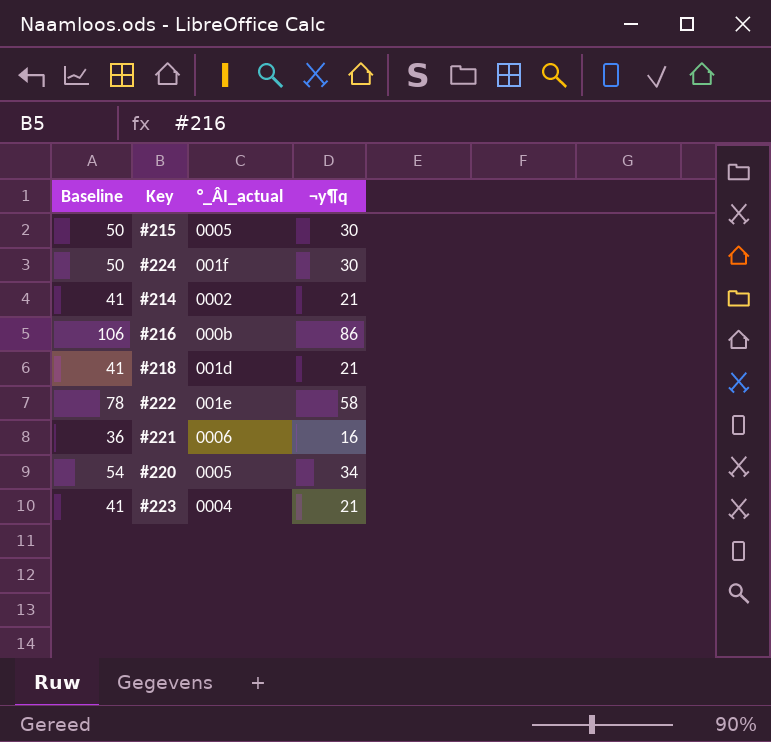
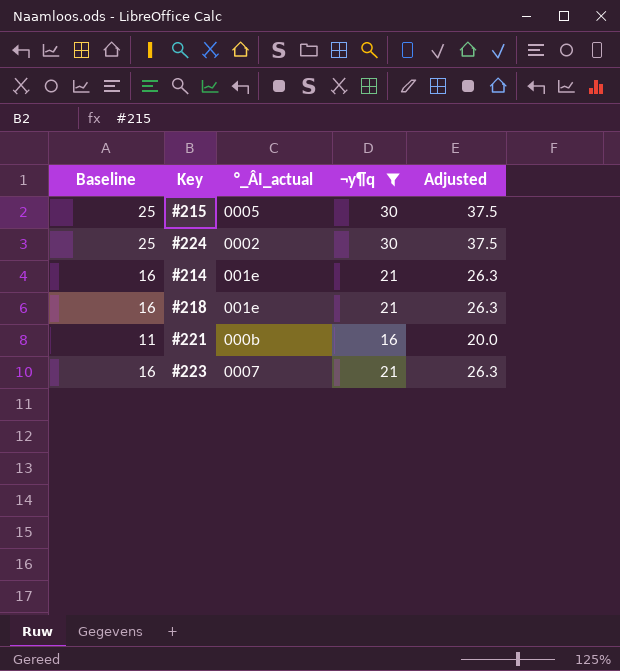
filter: none -> ¬y¶q <= 30
column Baseline | formula: [¬y¶q] + 20 -> [¬y¶q] - 5
column Adjusted | formula: none -> [¬y¶q] * 1.25
#224 | °_ÂI_actual: 001f -> 0002
#214 | °_ÂI_actual: 0002 -> 001e
#218 | °_ÂI_actual: 001d -> 001e
#221 | °_ÂI_actual: 0006 -> 000b
#223 | °_ÂI_actual: 0004 -> 0007

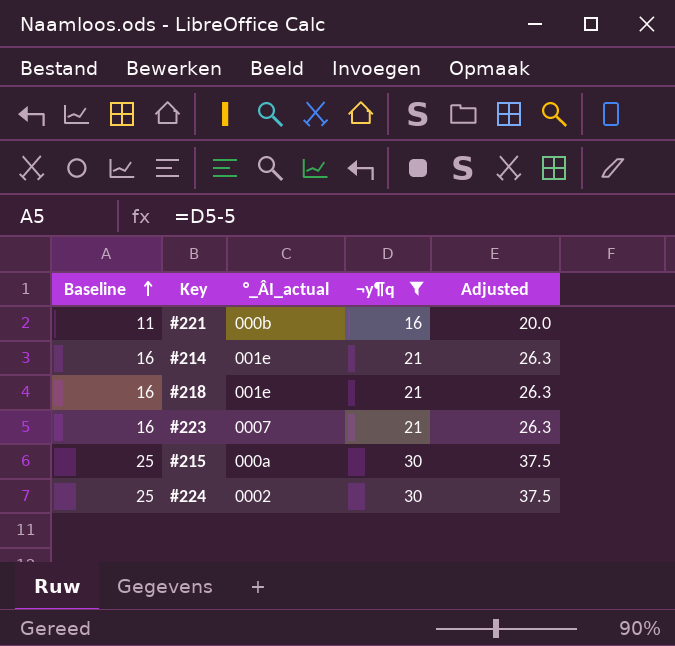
row order: none -> Baseline ascending
#215 | °_ÂI_actual: 0005 -> 000a

